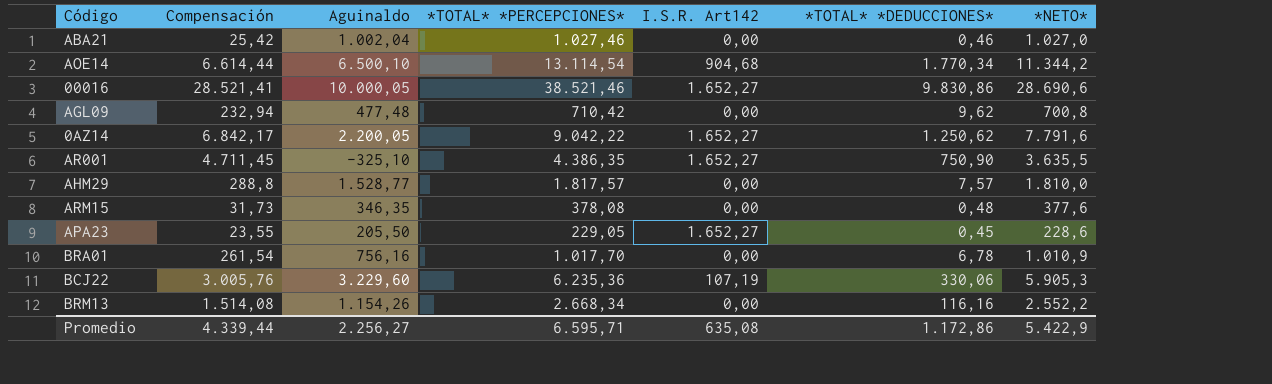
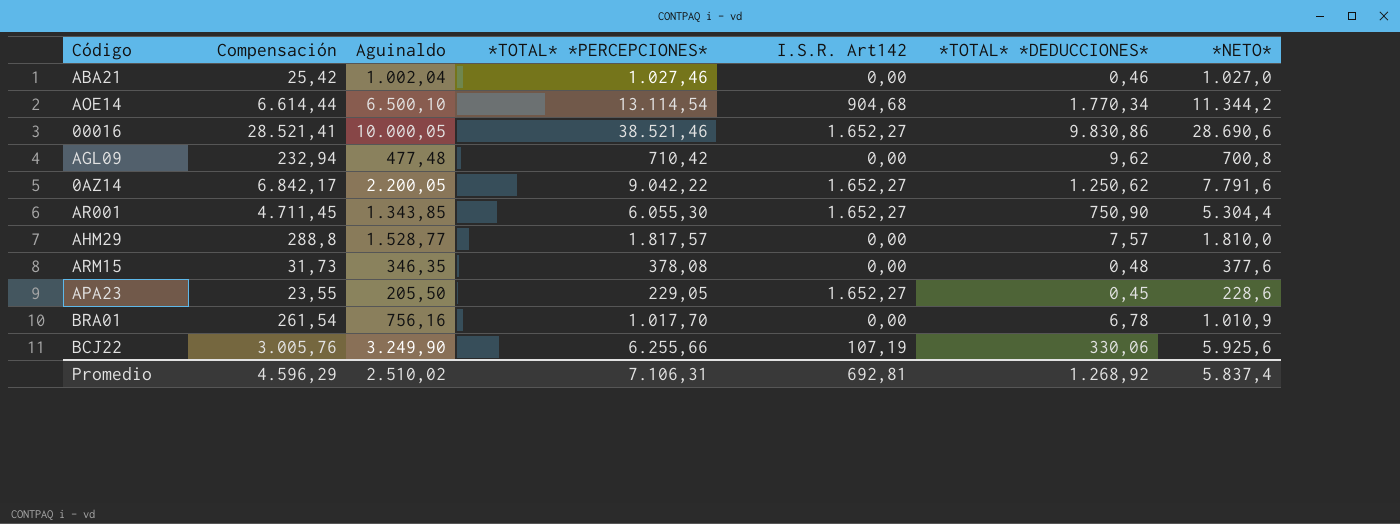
row BRM13: 1.514,08 | 1.154,26 | 2.668,34 | 0,00 | 116,16 | 2.552,2 -> none
AR001 | Aguinaldo: -325,10 -> 1.343,85
AR001 | *TOTAL* *PERCEPCIONES*: 4.386,35 -> 6.055,30
AR001 | *NETO*: 3.635,5 -> 5.304,4
BCJ22 | Aguinaldo: 3.229,60 -> 3.249,90
BCJ22 | *TOTAL* *PERCEPCIONES*: 6.235,36 -> 6.255,66
BCJ22 | *NETO*: 5.905,3 -> 5.925,6
Promedio | Compensación: 4.339,44 -> 4.596,29
Promedio | Aguinaldo: 2.256,27 -> 2.510,02
Promedio | *TOTAL* *PERCEPCIONES*: 6.595,71 -> 7.106,31
Promedio | I.S.R. Art142: 635,08 -> 692,81
Promedio | *TOTAL* *DEDUCCIONES*: 1.172,86 -> 1.268,92
Promedio | *NETO*: 5.422,9 -> 5.837,4

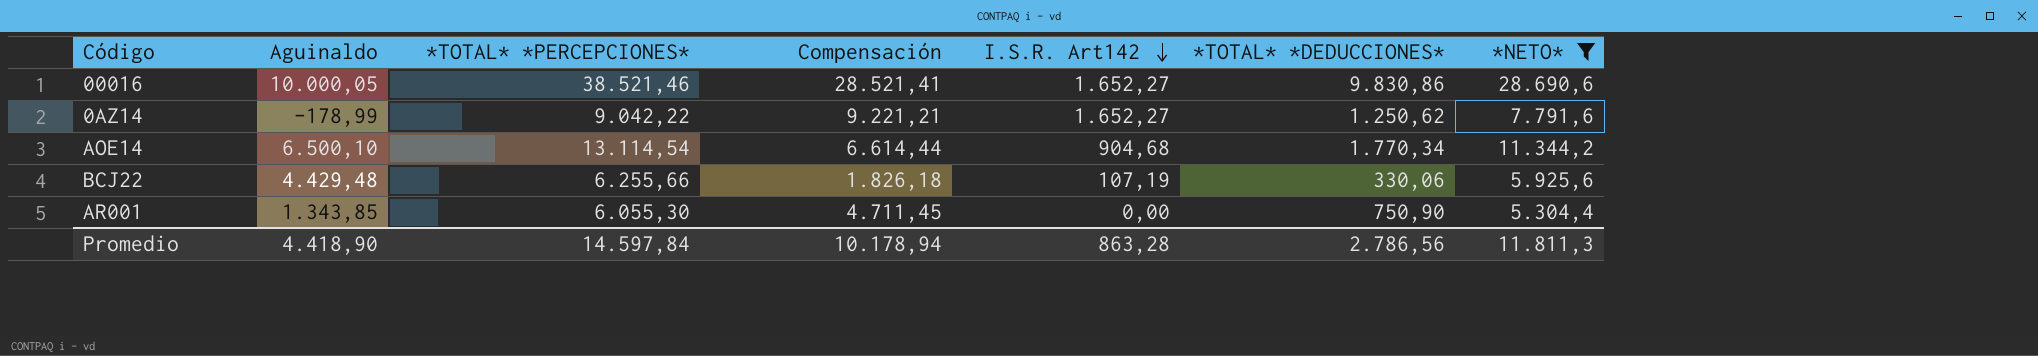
filter: none -> *NETO* >= 5.304,4
row order: none -> I.S.R. Art142 descending
column Compensación | position: 2 -> 4
0AZ14 | Aguinaldo: 2.200,05 -> -178,99
0AZ14 | Compensación: 6.842,17 -> 9.221,21
BCJ22 | Aguinaldo: 3.249,90 -> 4.429,48
BCJ22 | Compensación: 3.005,76 -> 1.826,18
AR001 | I.S.R. Art142: 1.652,27 -> 0,00
Promedio | Aguinaldo: 2.510,02 -> 4.418,90
Promedio | *TOTAL* *PERCEPCIONES*: 7.106,31 -> 14.597,84
Promedio | Compensación: 4.596,29 -> 10.178,94
Promedio | I.S.R. Art142: 692,81 -> 863,28
Promedio | *TOTAL* *DEDUCCIONES*: 1.268,92 -> 2.786,56
Promedio | *NETO*: 5.837,4 -> 11.811,3

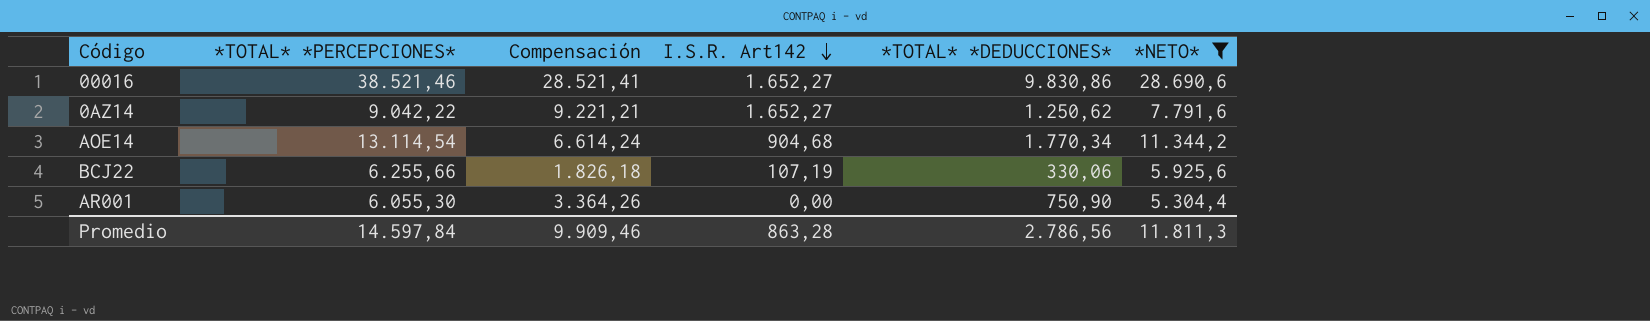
column Aguinaldo | formula: [*TOTAL* *PERCEPCIONES*] - [Compensación] -> none
AOE14 | Compensación: 6.614,44 -> 6.614,24
AR001 | Compensación: 4.711,45 -> 3.364,26
Promedio | Compensación: 10.178,94 -> 9.909,46

